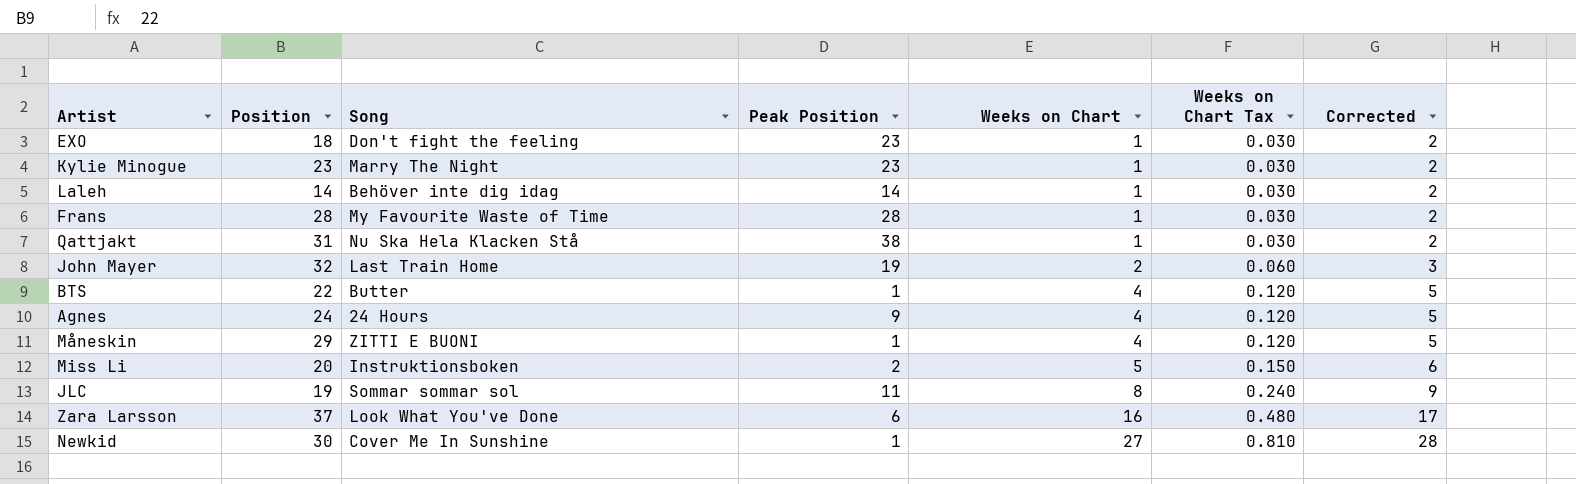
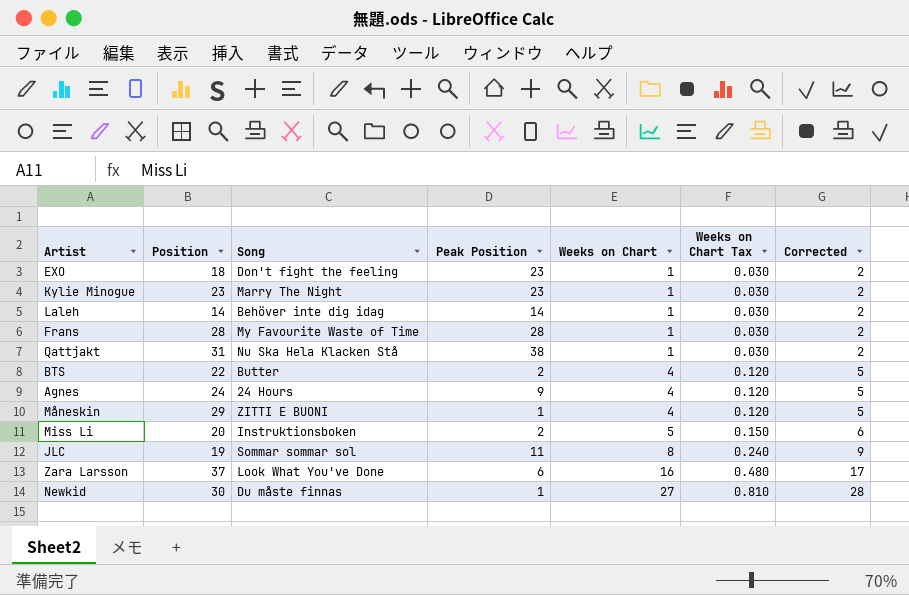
row John Mayer: 32 | Last Train Home | 19 | 2 | 0.060 | 3 -> none
BTS | Peak Position: 1 -> 2
Newkid | Song: Cover Me In Sunshine -> Du måste finnas

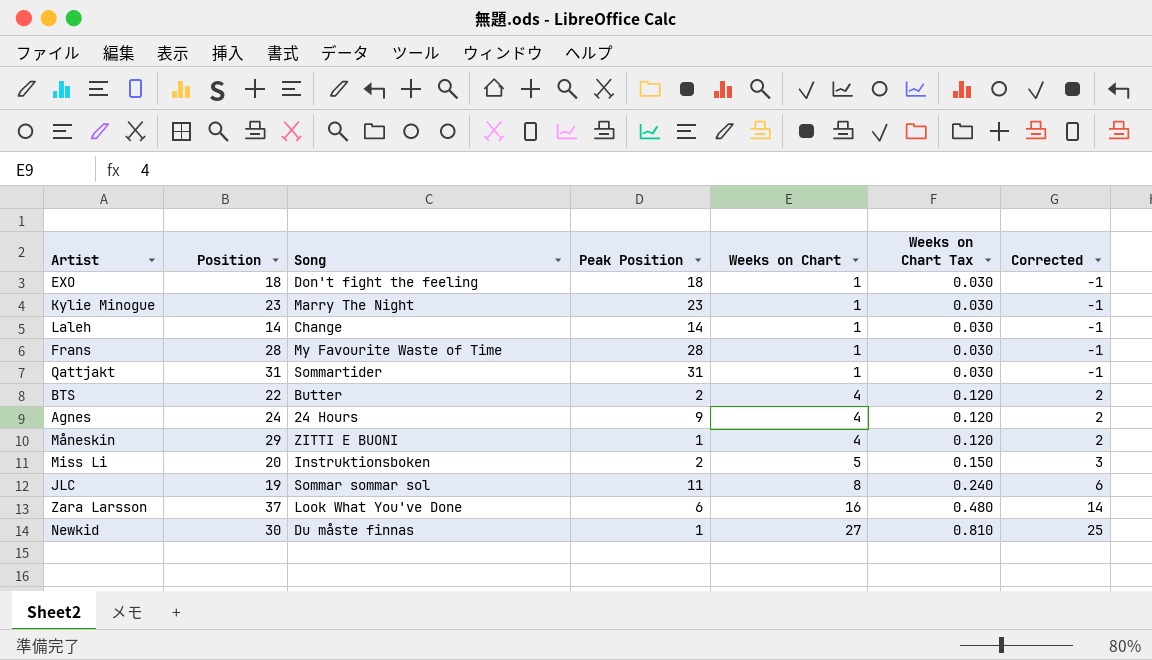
column Corrected | formula: [Weeks on Chart] + 1 -> [Weeks on Chart] - 2
EXO | Peak Position: 23 -> 18
Laleh | Song: Behöver inte dig idag -> Change
Qattjakt | Song: Nu Ska Hela Klacken Stå -> Sommartider
Qattjakt | Peak Position: 38 -> 31

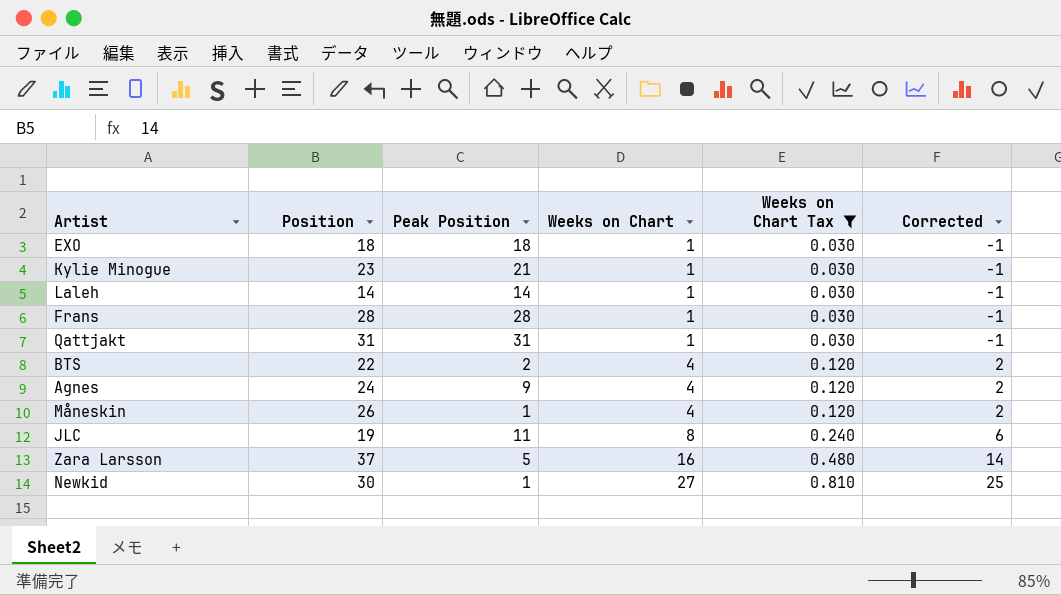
filter: none -> Weeks on Chart Tax != 0.150
column Song | position: 3 -> none
Kylie Minogue | Peak Position: 23 -> 21
Måneskin | Position: 29 -> 26
Zara Larsson | Peak Position: 6 -> 5

